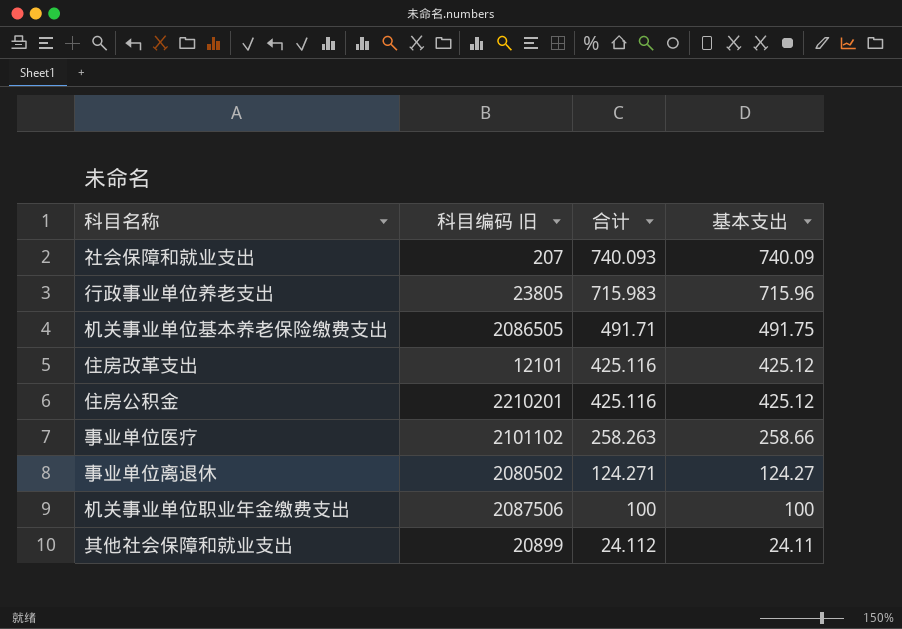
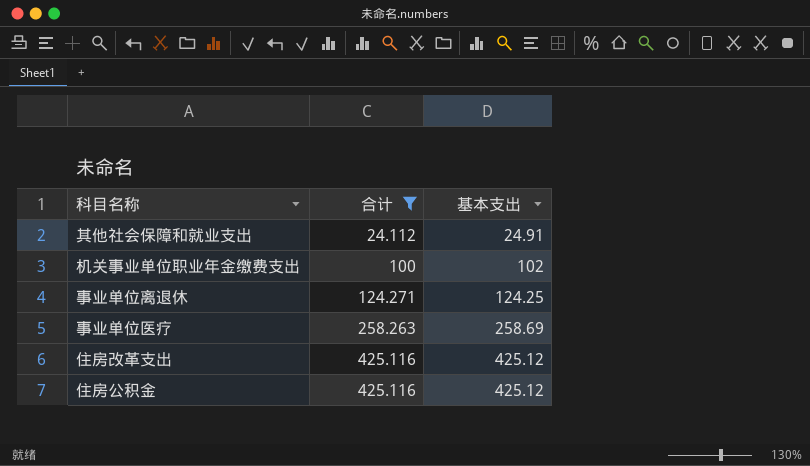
filter: none -> 合计 <= 425.116
row order: 合计 descending -> 合计 ascending
column 科目编码 旧 | position: 2 -> none
其他社会保障和就业支出 | 基本支出: 24.11 -> 24.91
机关事业单位职业年金缴费支出 | 基本支出: 100 -> 102
事业单位离退休 | 基本支出: 124.27 -> 124.25
事业单位医疗 | 基本支出: 258.66 -> 258.69

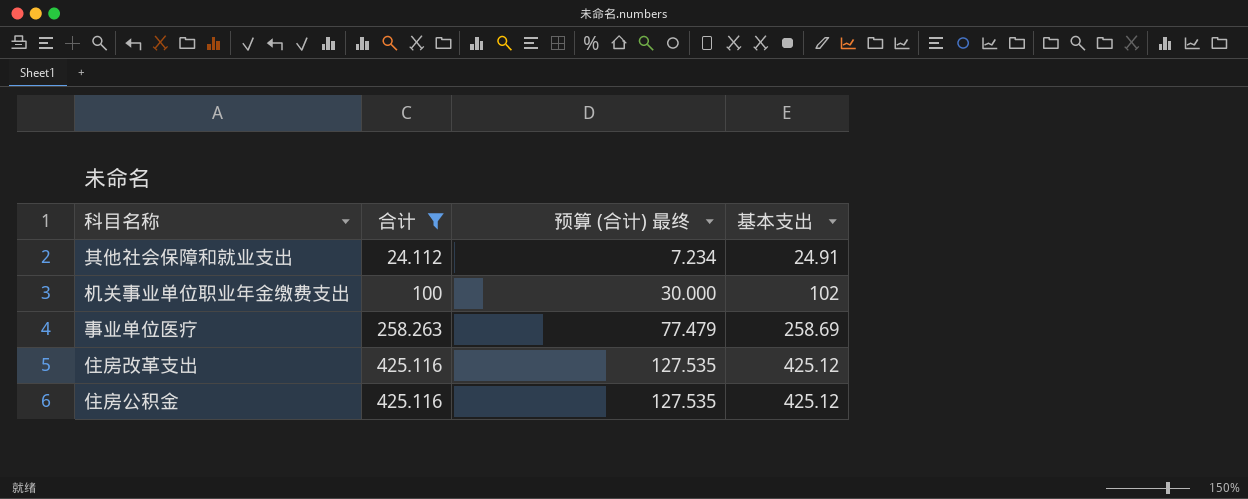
column 预算 (合计) 最终 | formula: none -> [合计] * 0.3
row 事业单位离退休: 124.271 | 124.25 -> none

